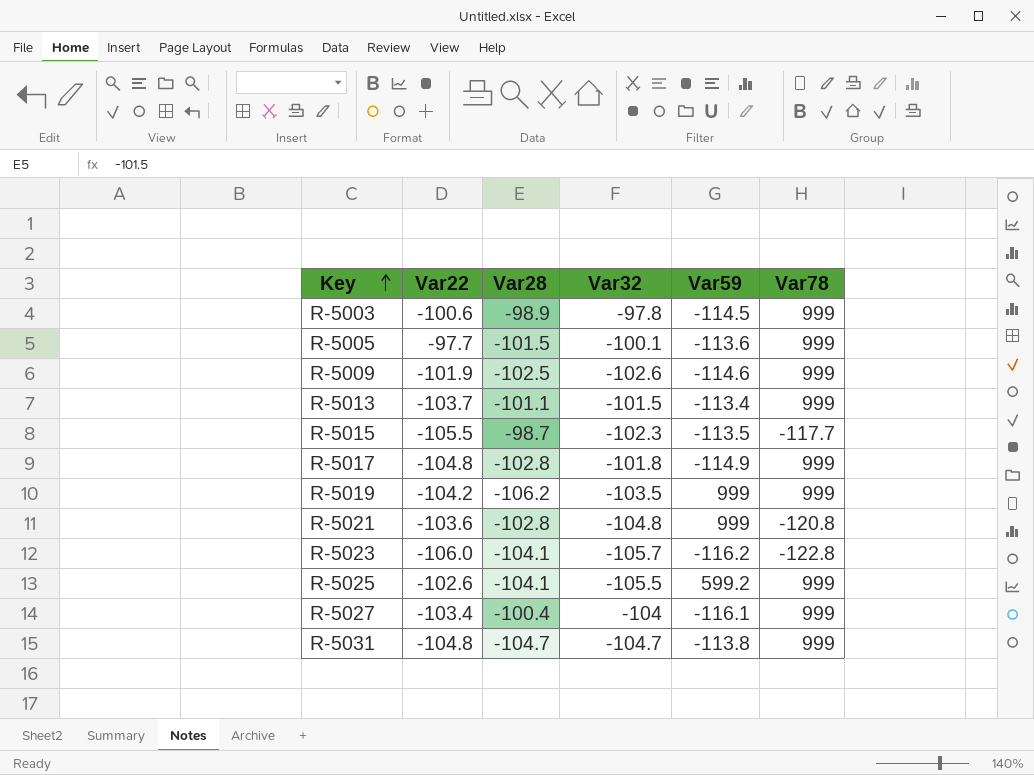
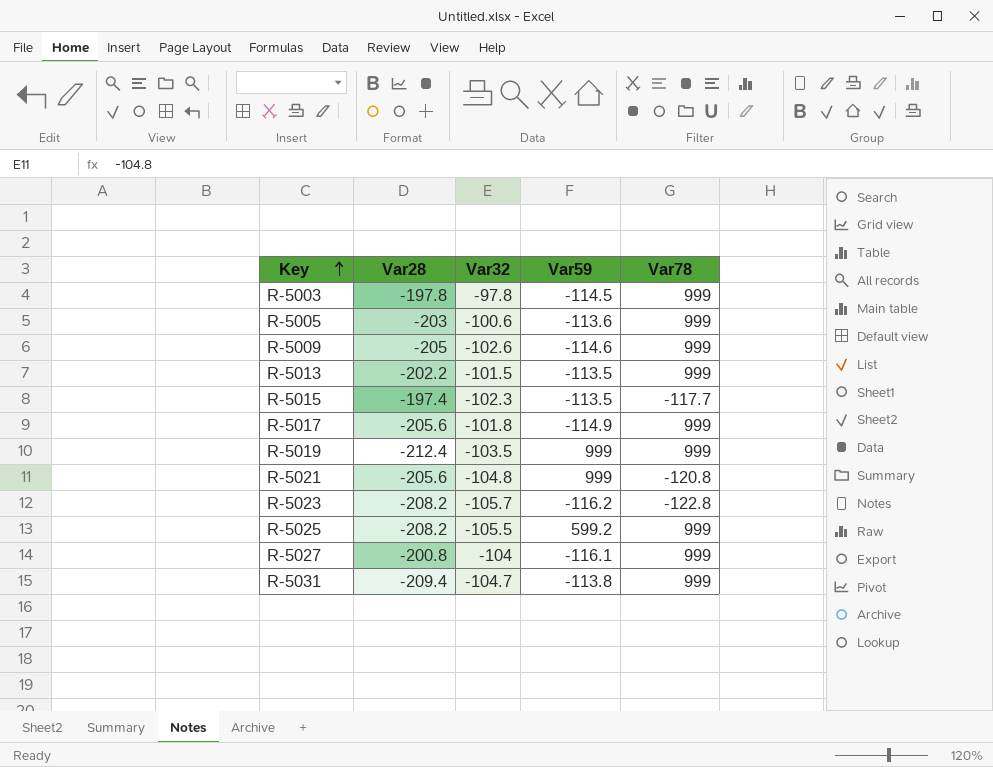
column Var22 | position: 2 -> none
R-5003 | Var28: -98.9 -> -197.8
R-5005 | Var28: -101.5 -> -203
R-5005 | Var32: -100.1 -> -100.6
R-5009 | Var28: -102.5 -> -205
R-5013 | Var28: -101.1 -> -202.2
R-5013 | Var59: -113.4 -> -113.5
R-5015 | Var28: -98.7 -> -197.4
R-5017 | Var28: -102.8 -> -205.6
R-5019 | Var28: -106.2 -> -212.4
R-5021 | Var28: -102.8 -> -205.6
R-5023 | Var28: -104.1 -> -208.2
R-5025 | Var28: -104.1 -> -208.2
R-5027 | Var28: -100.4 -> -200.8
R-5031 | Var28: -104.7 -> -209.4

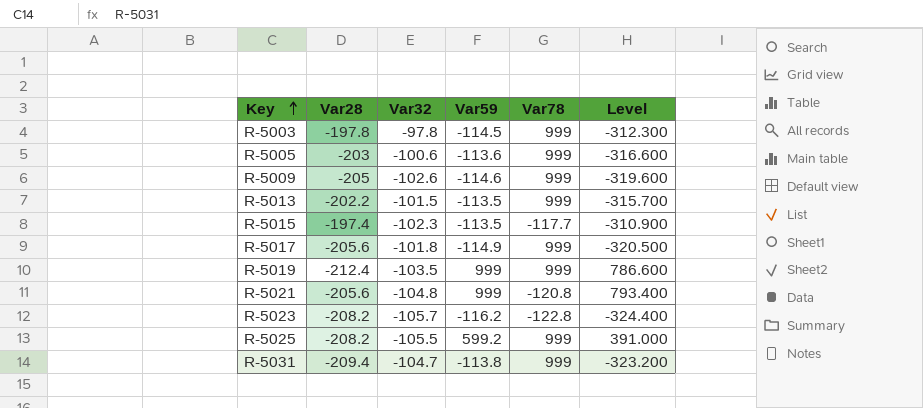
column Level | formula: none -> [Var28] + [Var59]
row R-5027: -200.8 | -104 | -116.1 | 999 -> none

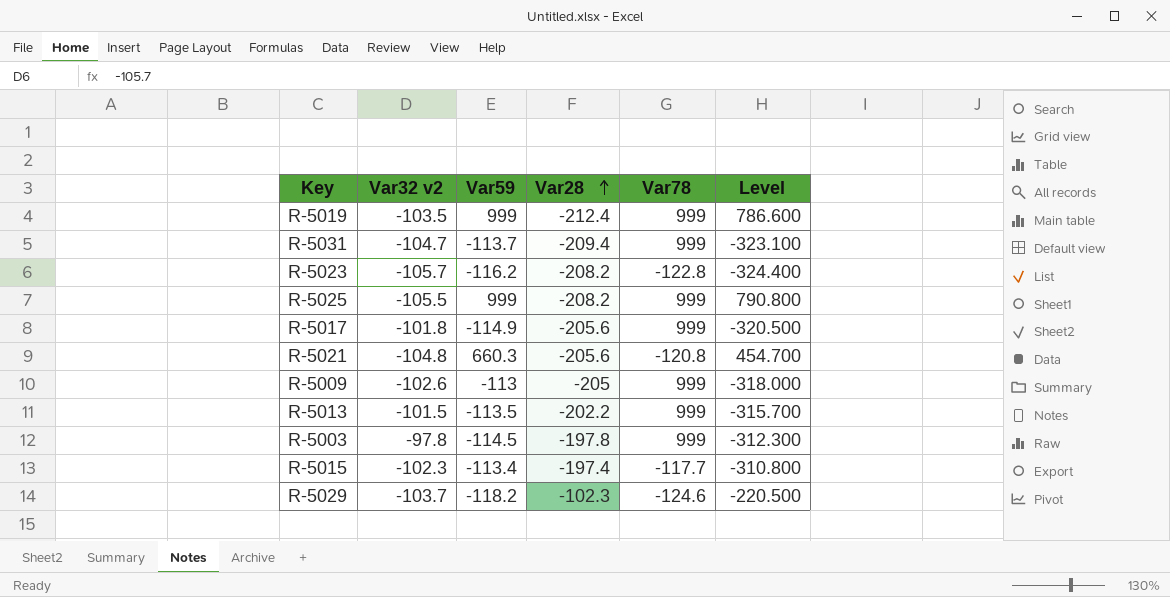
row order: Key ascending -> Var28 ascending
column name: Var32 -> Var32 v2
column Var28 | position: 2 -> 4
row R-5005: -203 | -100.6 | -113.6 | 999 | -316.600 -> none
R-5031 | Var59: -113.8 -> -113.7
R-5031 | Level: -323.200 -> -323.100
R-5025 | Var59: 599.2 -> 999
R-5025 | Level: 391.000 -> 790.800
R-5021 | Var59: 999 -> 660.3
R-5021 | Level: 793.400 -> 454.700
R-5009 | Var59: -114.6 -> -113
R-5009 | Level: -319.600 -> -318.000
R-5015 | Var59: -113.5 -> -113.4
R-5015 | Level: -310.900 -> -310.800
row R-5029: none -> -103.7 | -118.2 | -102.3 | -124.6 | -220.500

